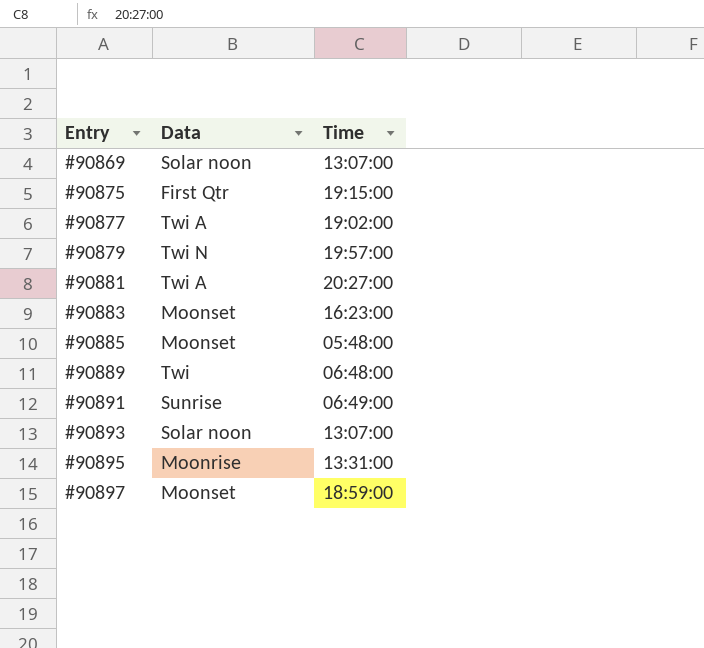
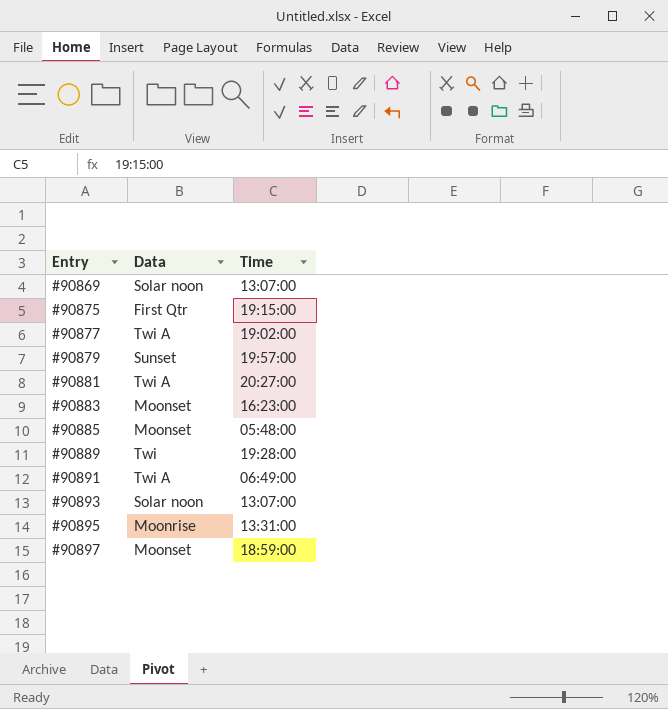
#90879 | Data: Twi N -> Sunset
#90889 | Time: 06:48:00 -> 19:28:00
#90891 | Data: Sunrise -> Twi A

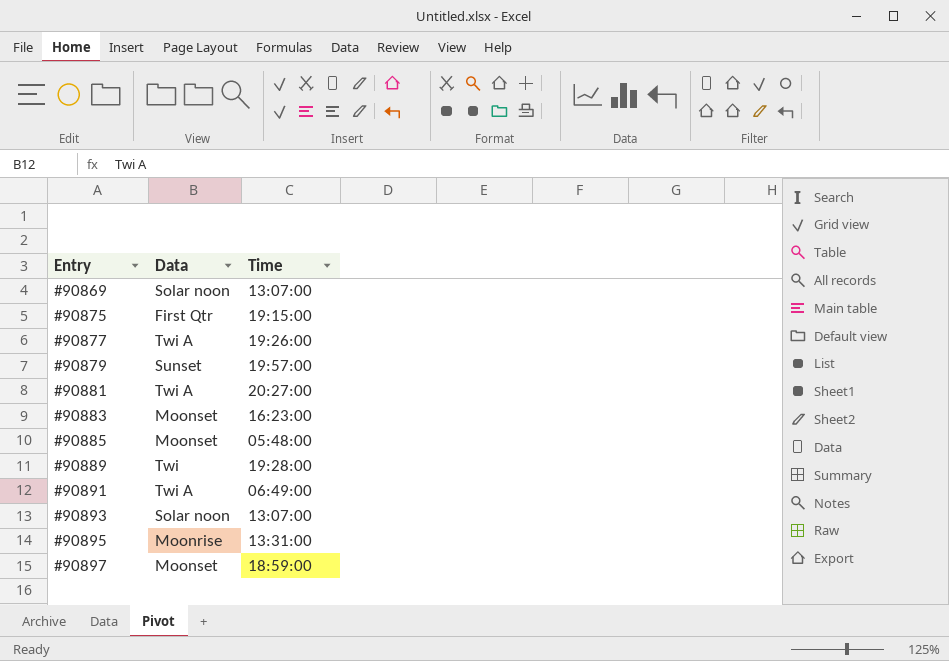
#90877 | Time: 19:02:00 -> 19:26:00

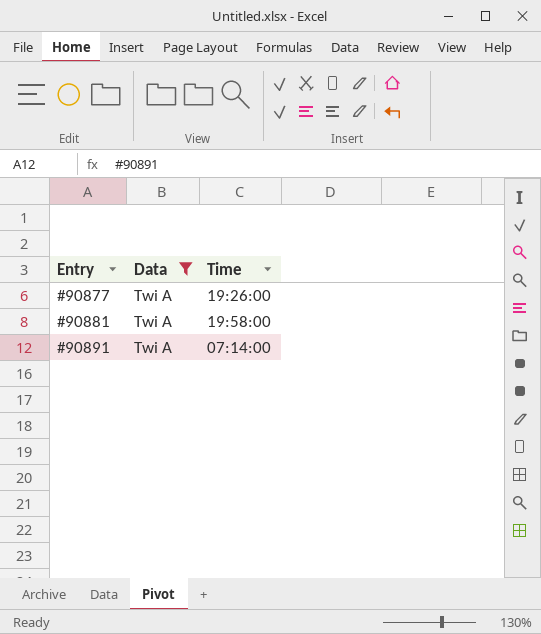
filter: none -> Data = Twi A
#90881 | Time: 20:27:00 -> 19:58:00
#90891 | Time: 06:49:00 -> 07:14:00

